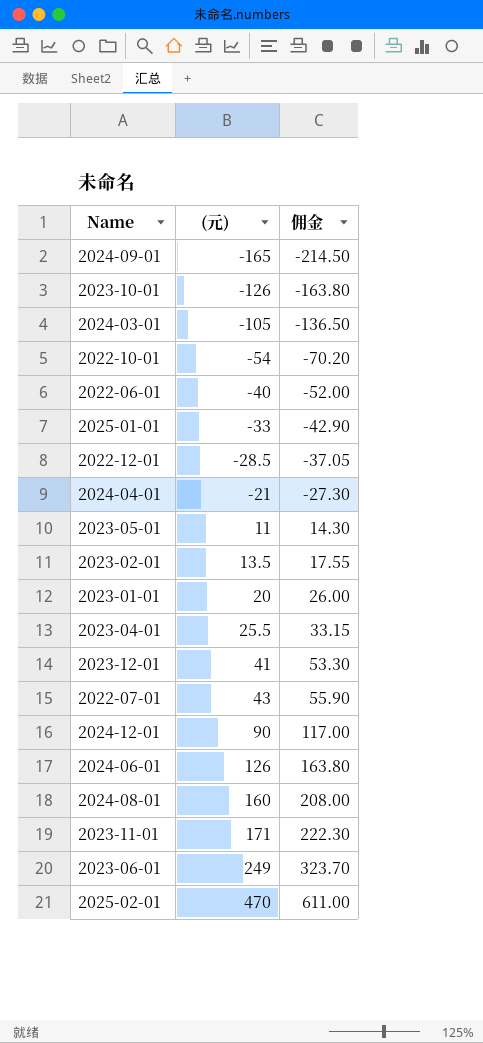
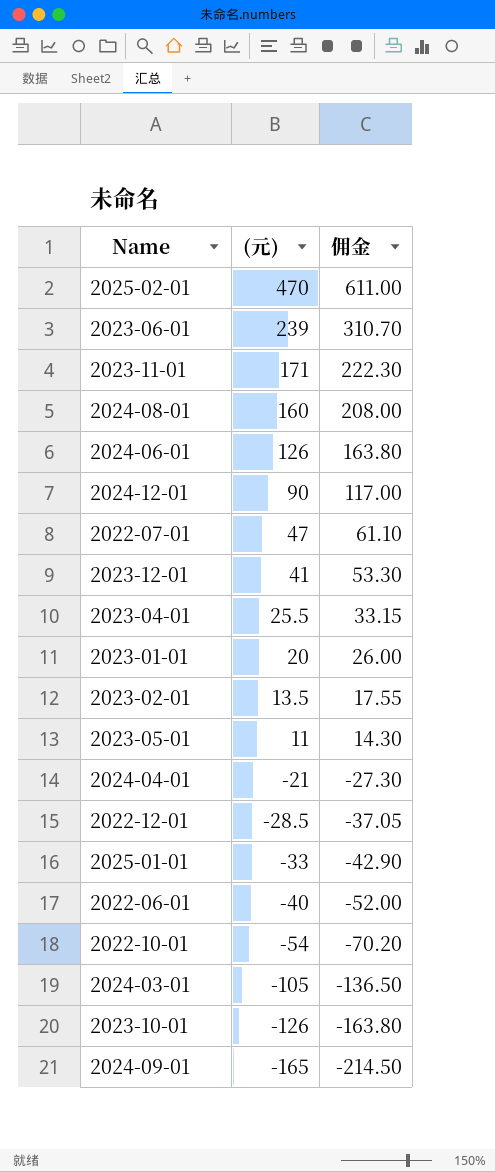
row order: (元) ascending -> (元) descending
2023-06-01 | (元): 249 -> 239
2023-06-01 | 佣金: 323.70 -> 310.70
2022-07-01 | (元): 43 -> 47
2022-07-01 | 佣金: 55.90 -> 61.10

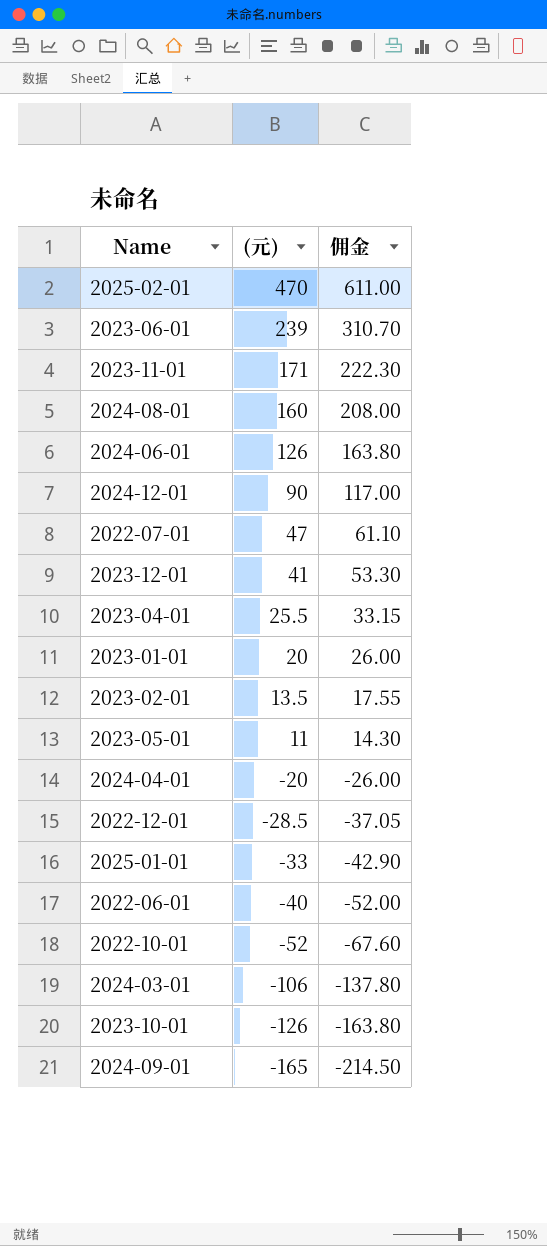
2024-04-01 | (元): -21 -> -20
2024-04-01 | 佣金: -27.30 -> -26.00
2022-10-01 | (元): -54 -> -52
2022-10-01 | 佣金: -70.20 -> -67.60
2024-03-01 | (元): -105 -> -106
2024-03-01 | 佣金: -136.50 -> -137.80

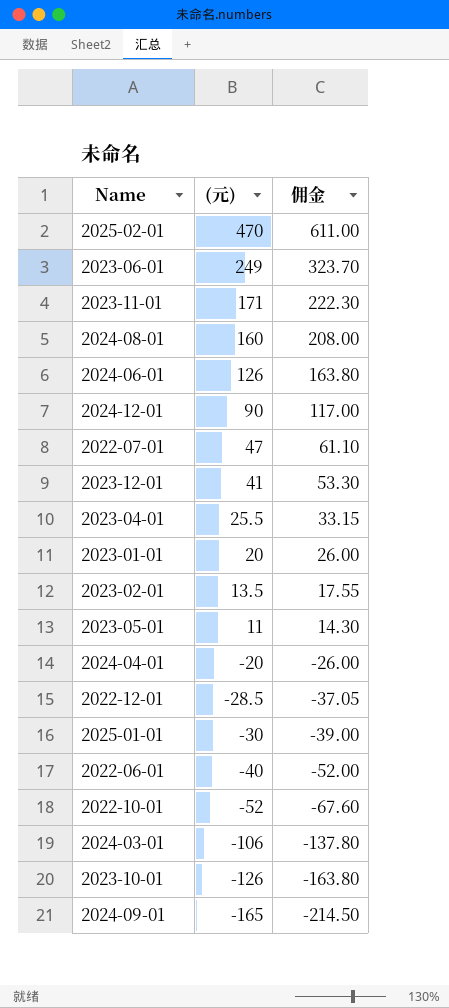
2023-06-01 | (元): 239 -> 249
2023-06-01 | 佣金: 310.70 -> 323.70
2025-01-01 | (元): -33 -> -30
2025-01-01 | 佣金: -42.90 -> -39.00

